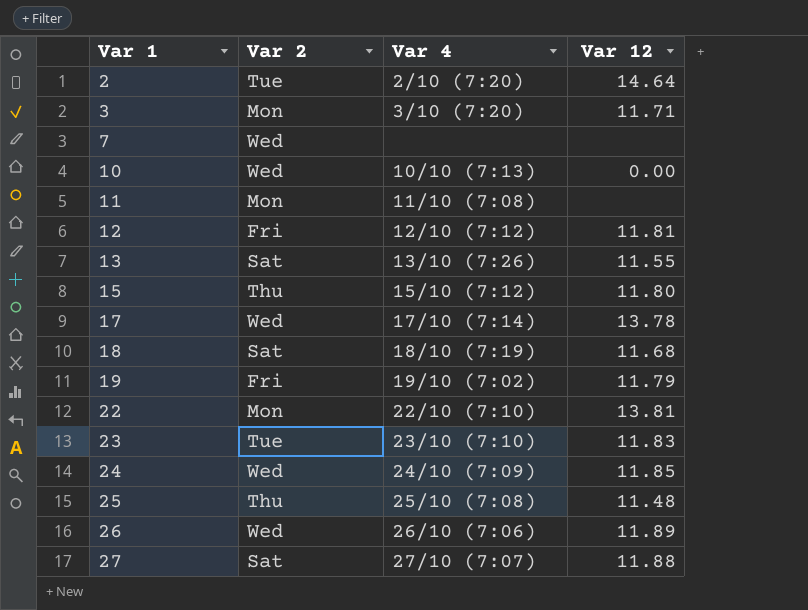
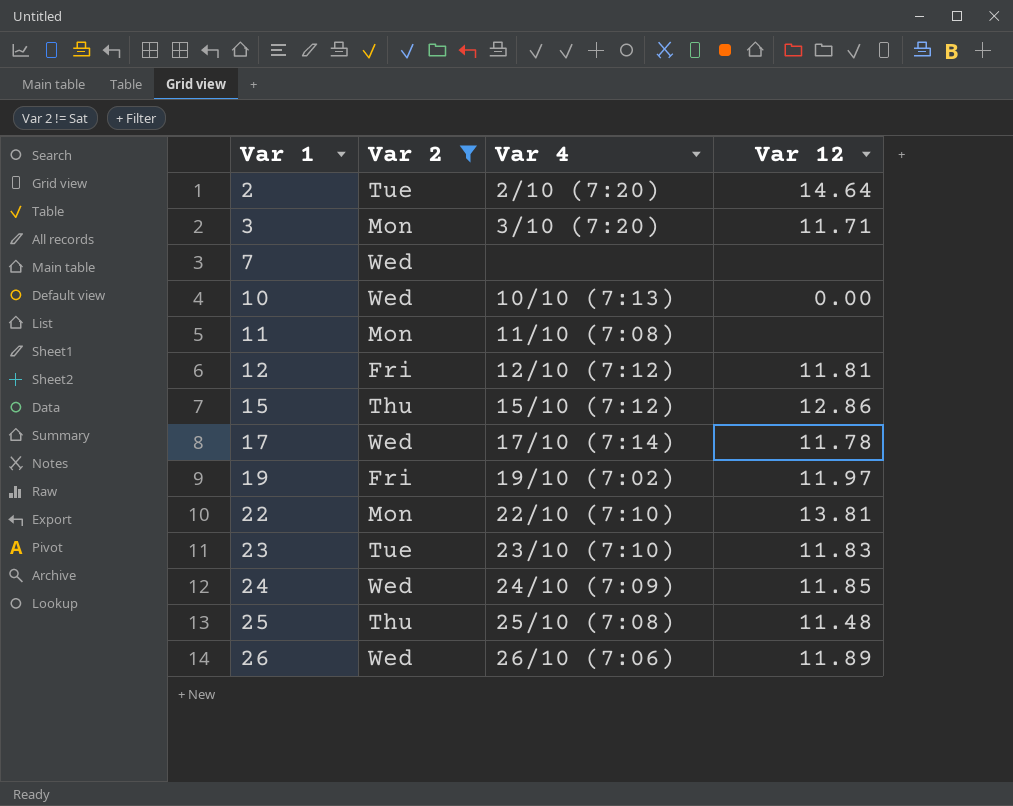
filter: none -> Var 2 != Sat
15 | Var 12: 11.80 -> 12.86
17 | Var 12: 13.78 -> 11.78
19 | Var 12: 11.79 -> 11.97

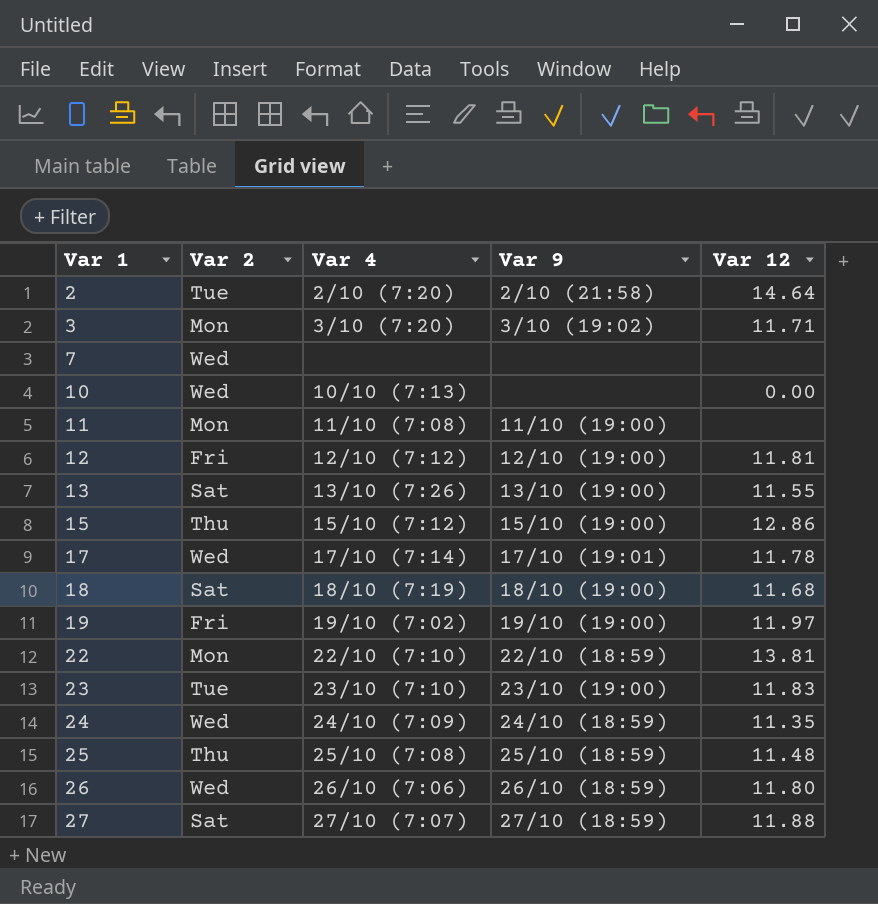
filter: Var 2 != Sat -> none
column Var 9 | position: none -> 4
24 | Var 12: 11.85 -> 11.35
26 | Var 12: 11.89 -> 11.80

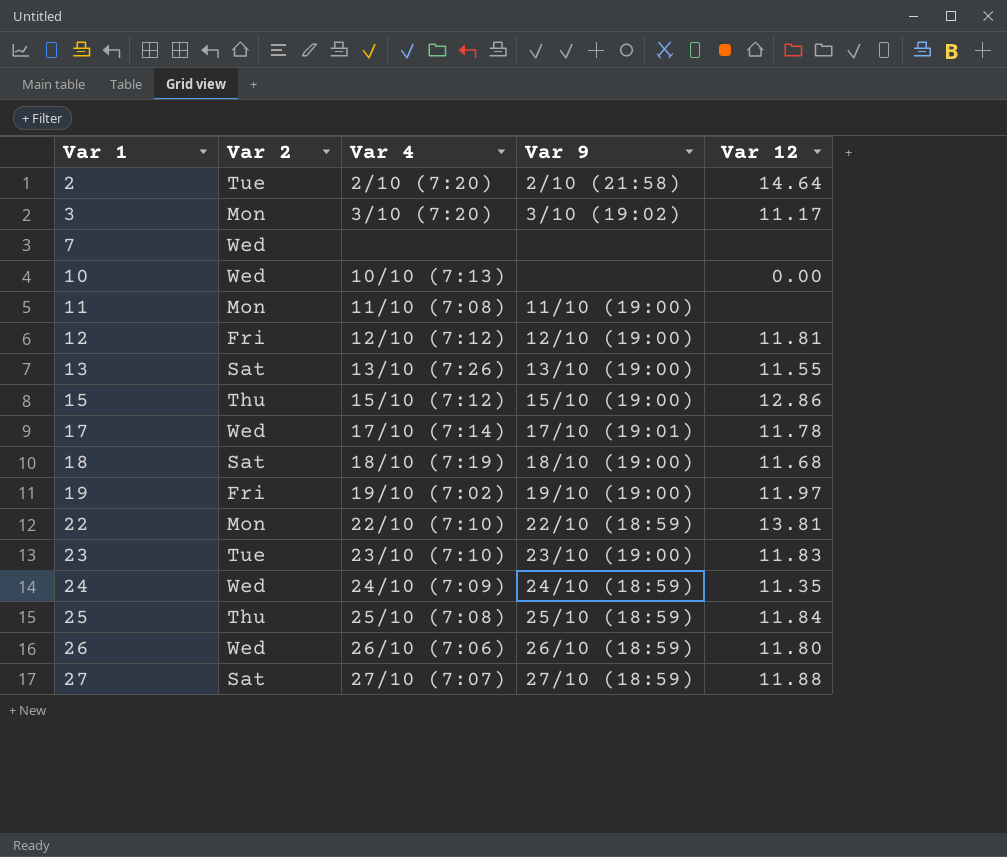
3 | Var 12: 11.71 -> 11.17
25 | Var 12: 11.48 -> 11.84

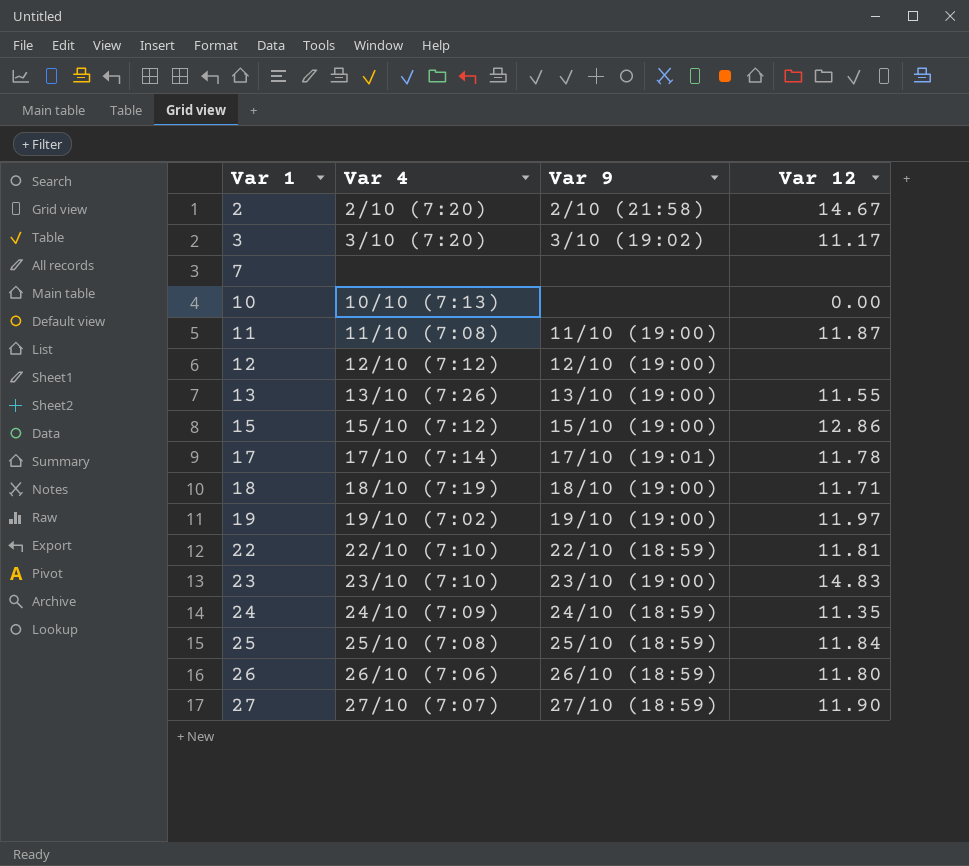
column Var 2 | position: 2 -> none
2 | Var 12: 14.64 -> 14.67
11 | Var 12: none -> 11.87
12 | Var 12: 11.81 -> none
18 | Var 12: 11.68 -> 11.71
22 | Var 12: 13.81 -> 11.81
23 | Var 12: 11.83 -> 14.83
27 | Var 12: 11.88 -> 11.90

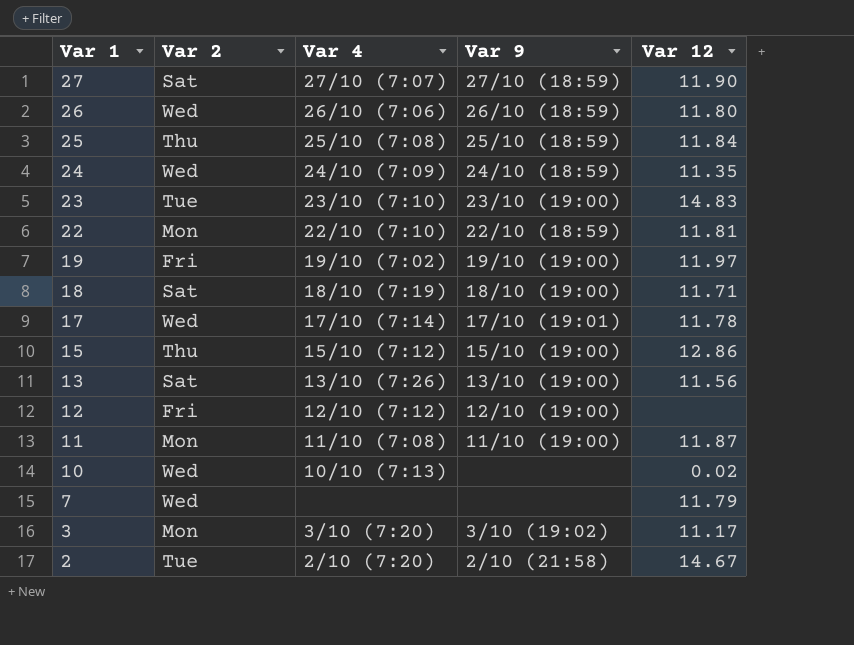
row order: Var 1 ascending -> Var 1 descending
column Var 2 | position: none -> 2
13 | Var 12: 11.55 -> 11.56
10 | Var 12: 0.00 -> 0.02
7 | Var 12: none -> 11.79

